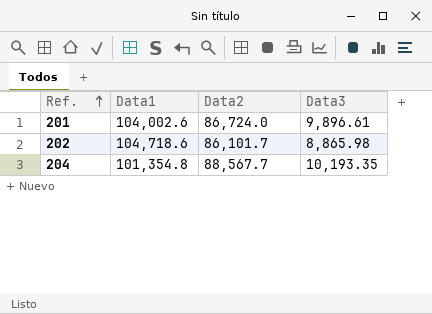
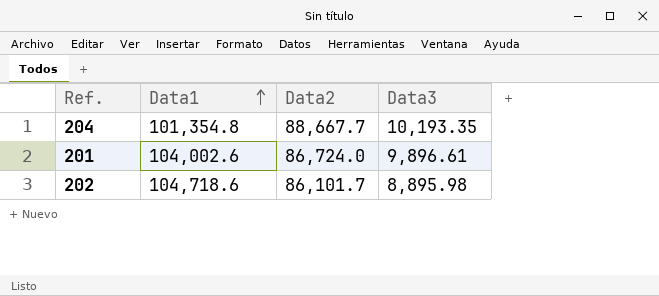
row order: Ref. ascending -> Data1 ascending
204 | Data2: 88,567.7 -> 88,667.7
202 | Data3: 8,865.98 -> 8,895.98

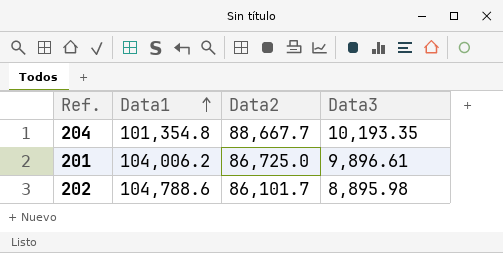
201 | Data1: 104,002.6 -> 104,006.2
201 | Data2: 86,724.0 -> 86,725.0
202 | Data1: 104,718.6 -> 104,788.6

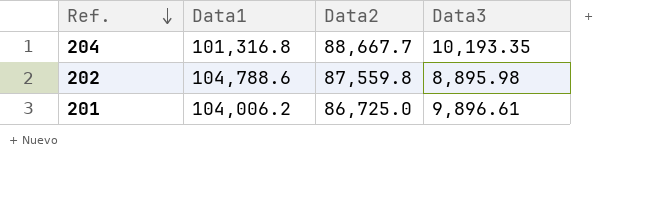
row order: Data1 ascending -> Ref. descending
204 | Data1: 101,354.8 -> 101,316.8
202 | Data2: 86,101.7 -> 87,559.8

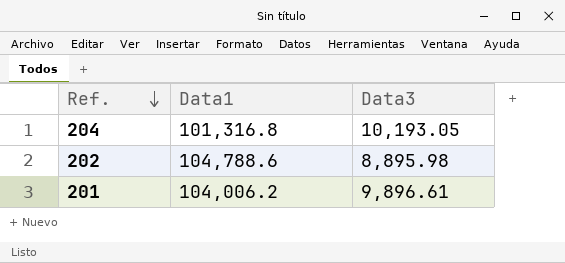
column Data2 | position: 3 -> none
204 | Data3: 10,193.35 -> 10,193.05

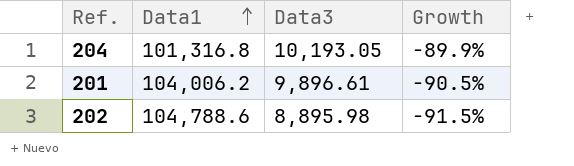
row order: Ref. descending -> Data1 ascending
column Growth | formula: none -> ([Data3] - [Data1]) / [Data1]

